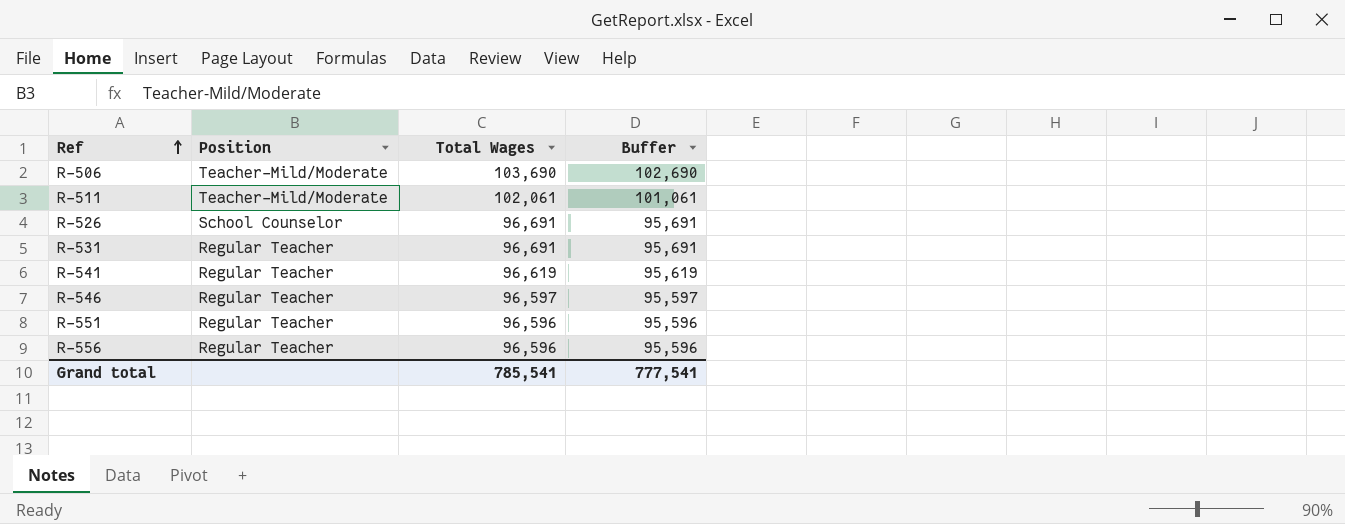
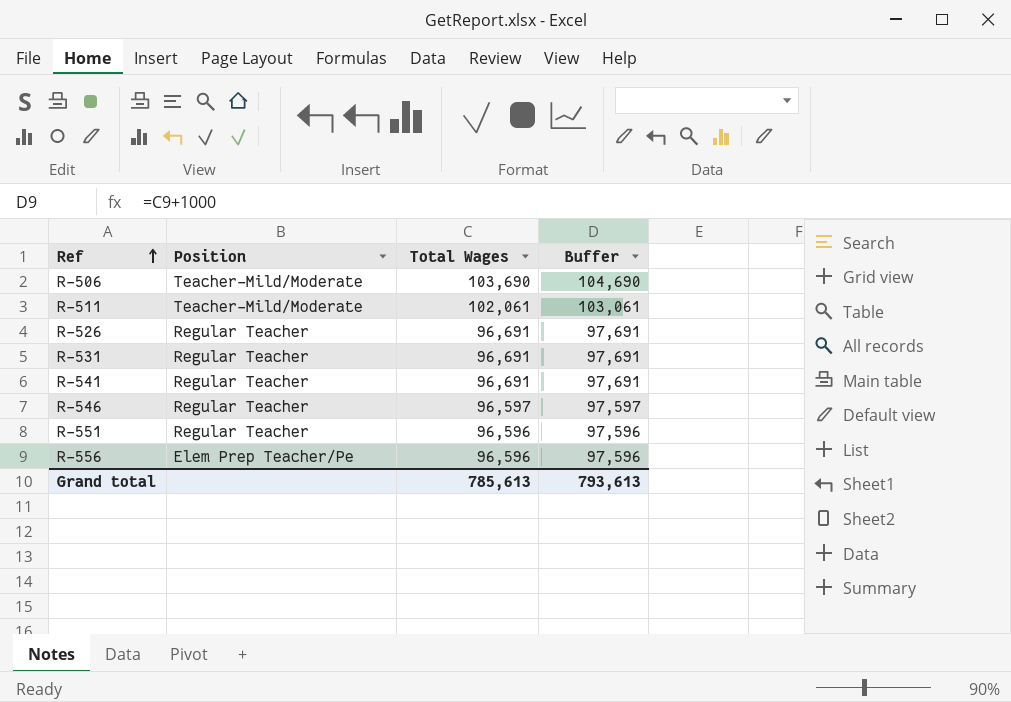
column Buffer | formula: [Total Wages] - 1000 -> [Total Wages] + 1000
R-526 | Position: School Counselor -> Regular Teacher
R-541 | Total Wages: 96,619 -> 96,691
R-556 | Position: Regular Teacher -> Elem Prep Teacher/Pe
Grand total | Total Wages: 785,541 -> 785,613
Grand total | Buffer: 777,541 -> 793,613

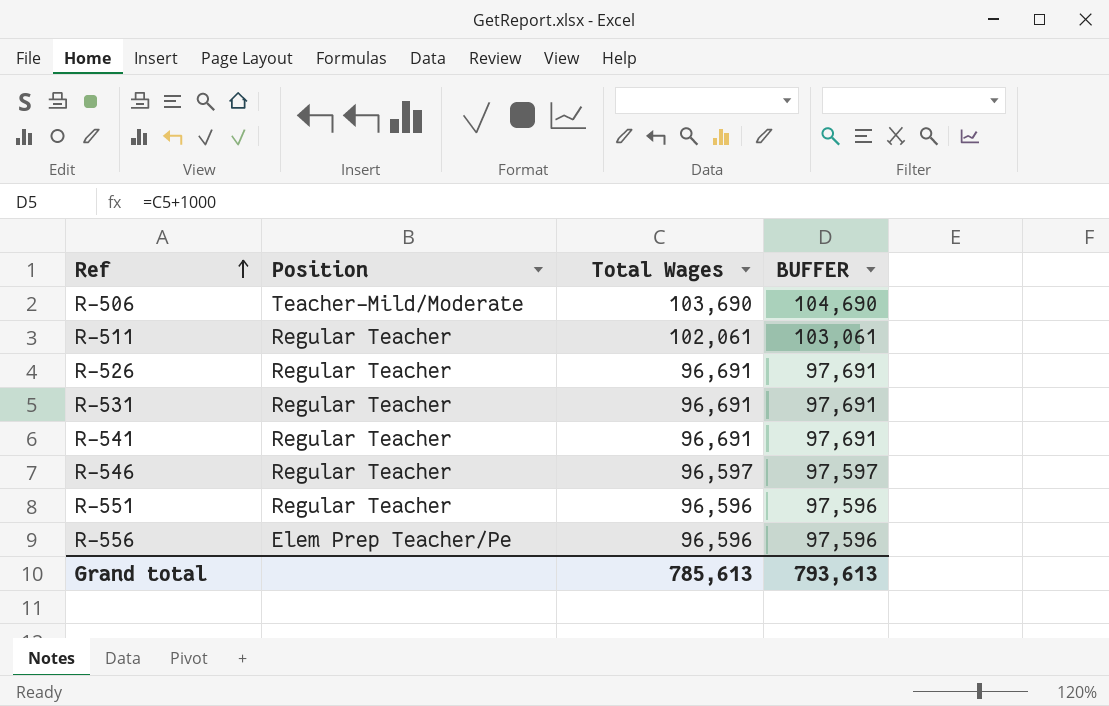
column name: Buffer -> BUFFER
R-511 | Position: Teacher-Mild/Moderate -> Regular Teacher

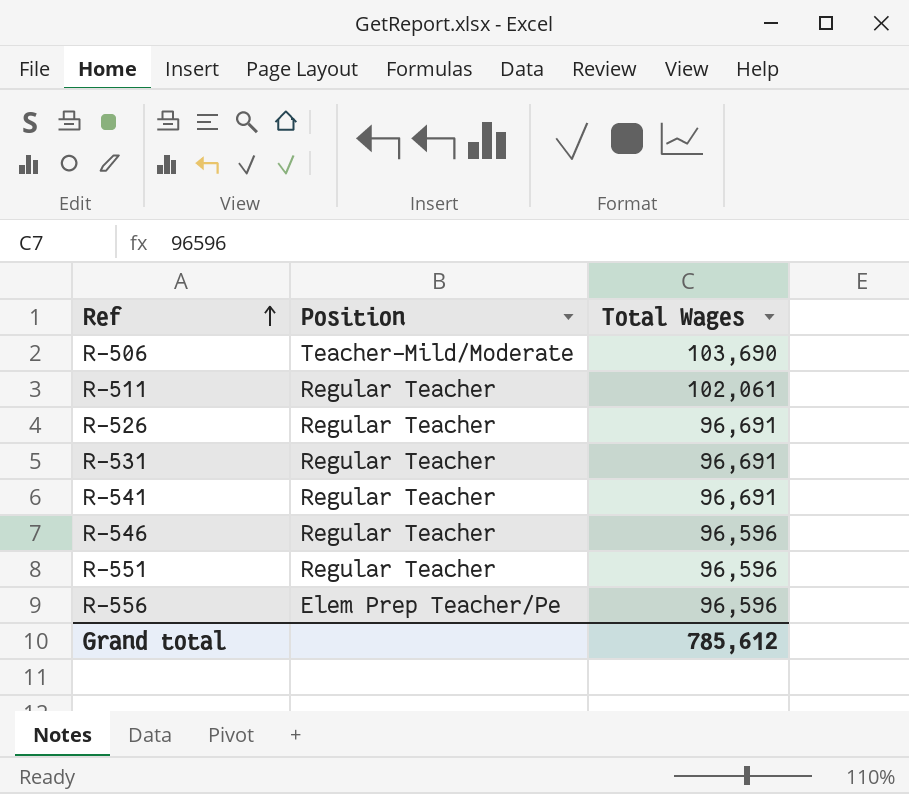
column BUFFER | formula: [Total Wages] + 1000 -> none
R-546 | Total Wages: 96,597 -> 96,596
Grand total | Total Wages: 785,613 -> 785,612

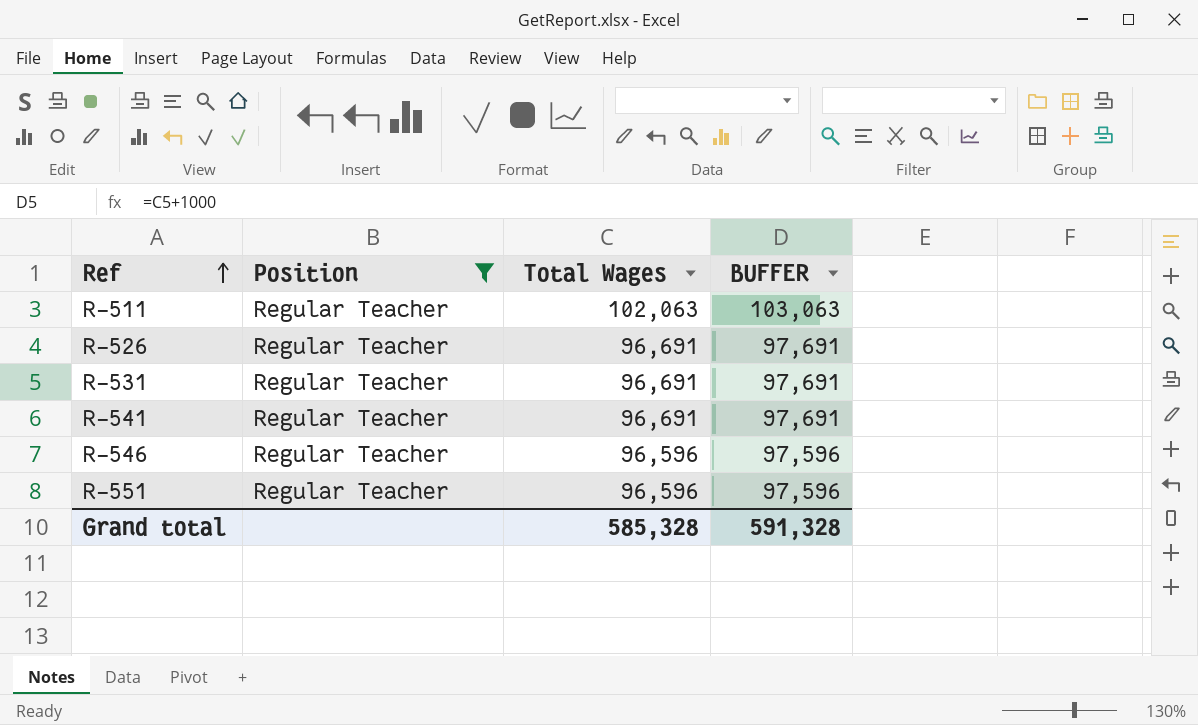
filter: none -> Position = Regular Teacher
column BUFFER | formula: none -> [Total Wages] + 1000
R-511 | Total Wages: 102,061 -> 102,063
Grand total | Total Wages: 785,612 -> 585,328

